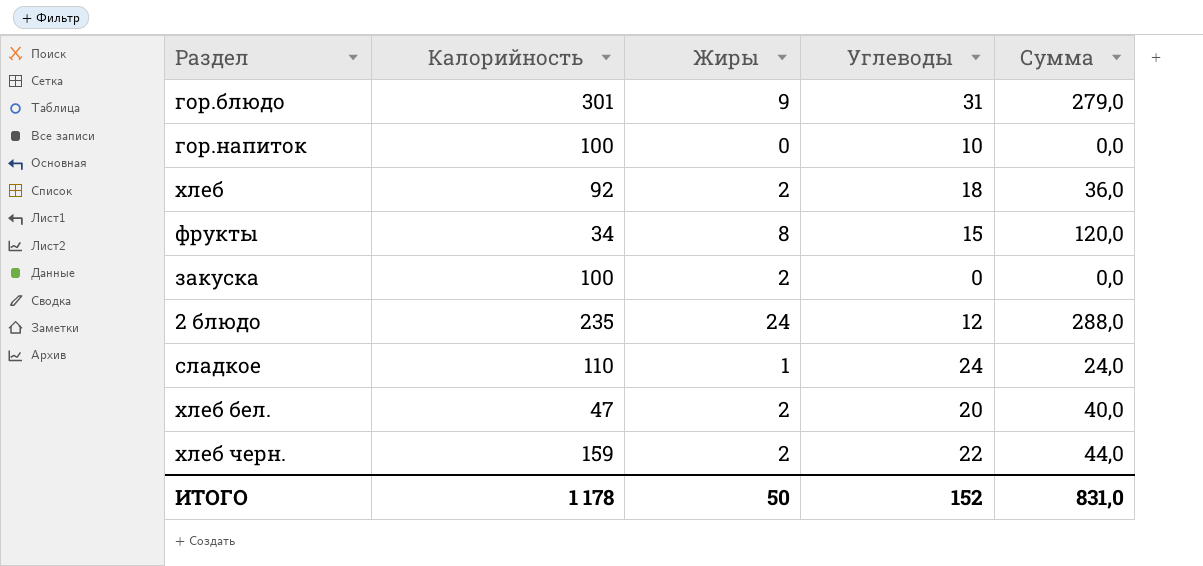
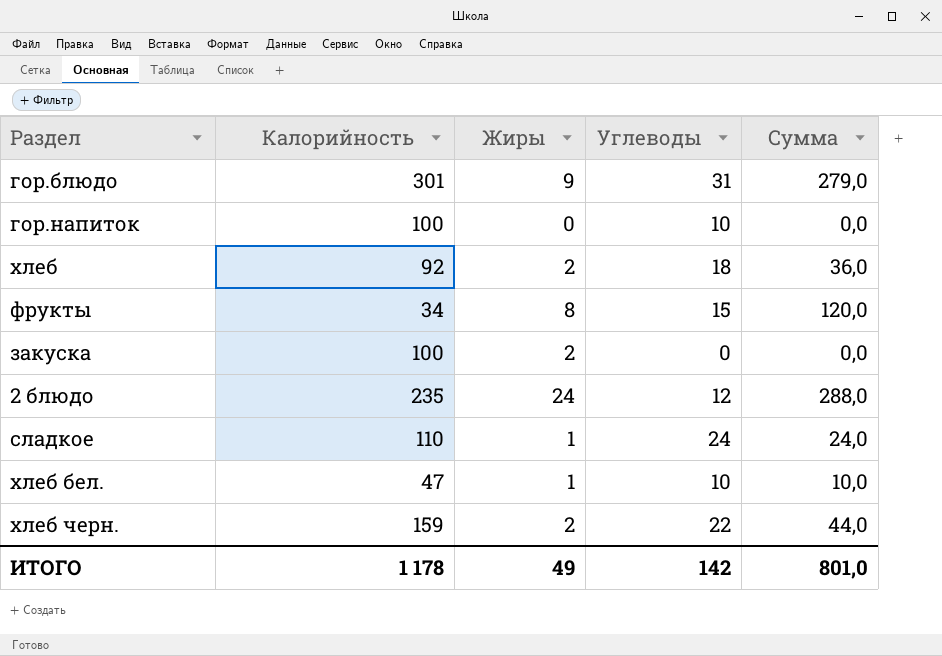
хлеб бел. | Жиры: 2 -> 1
хлеб бел. | Углеводы: 20 -> 10
хлеб бел. | Сумма: 40,0 -> 10,0
ИТОГО | Жиры: 50 -> 49
ИТОГО | Углеводы: 152 -> 142
ИТОГО | Сумма: 831,0 -> 801,0

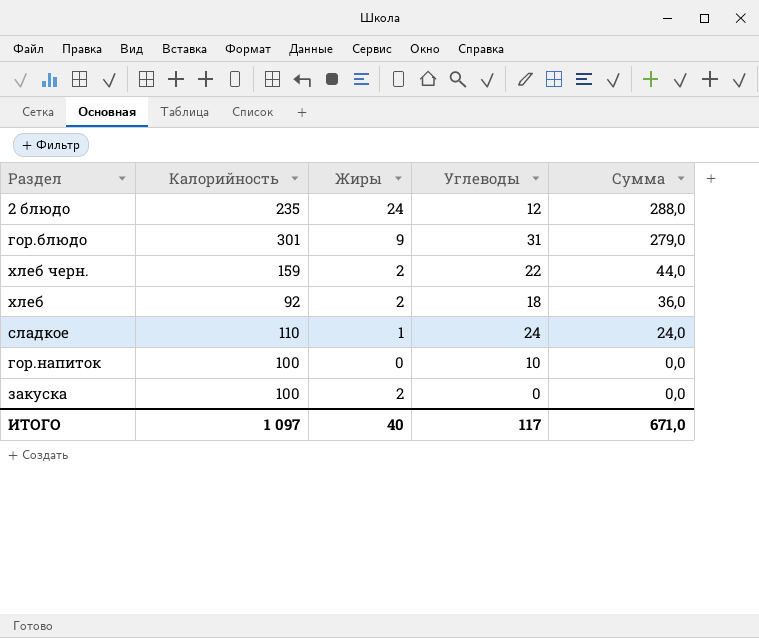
row order: none -> Сумма descending
row фрукты: 34 | 8 | 15 | 120,0 -> none
row хлеб бел.: 47 | 1 | 10 | 10,0 -> none
ИТОГО | Калорийность: 1 178 -> 1 097
ИТОГО | Жиры: 49 -> 40
ИТОГО | Углеводы: 142 -> 117
ИТОГО | Сумма: 801,0 -> 671,0

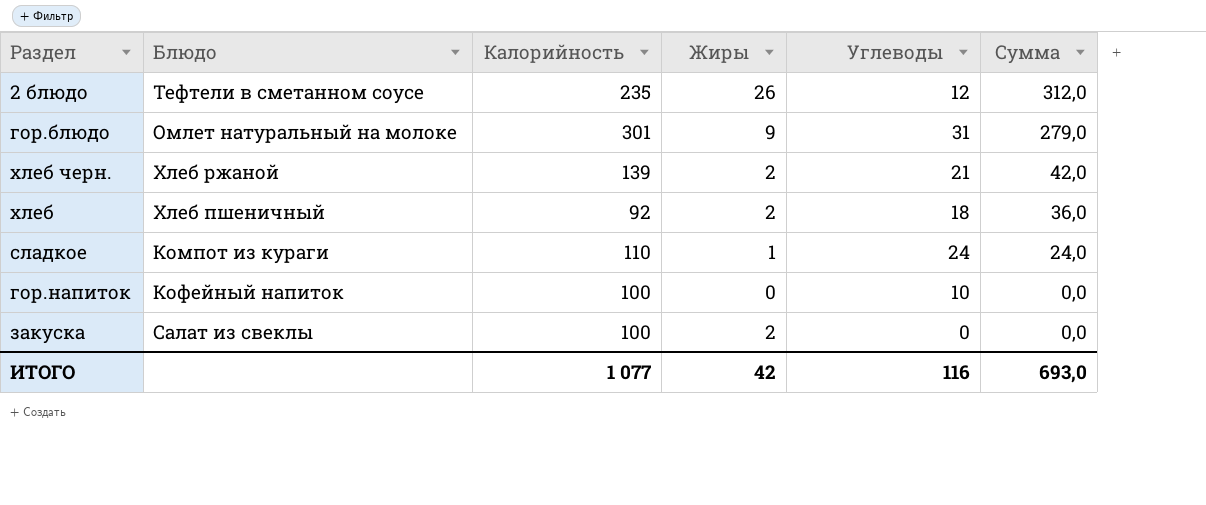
column Блюдо | position: none -> 2
2 блюдо | Жиры: 24 -> 26
2 блюдо | Сумма: 288,0 -> 312,0
хлеб черн. | Калорийность: 159 -> 139
хлеб черн. | Углеводы: 22 -> 21
хлеб черн. | Сумма: 44,0 -> 42,0
ИТОГО | Калорийность: 1 097 -> 1 077
ИТОГО | Жиры: 40 -> 42
ИТОГО | Углеводы: 117 -> 116
ИТОГО | Сумма: 671,0 -> 693,0

